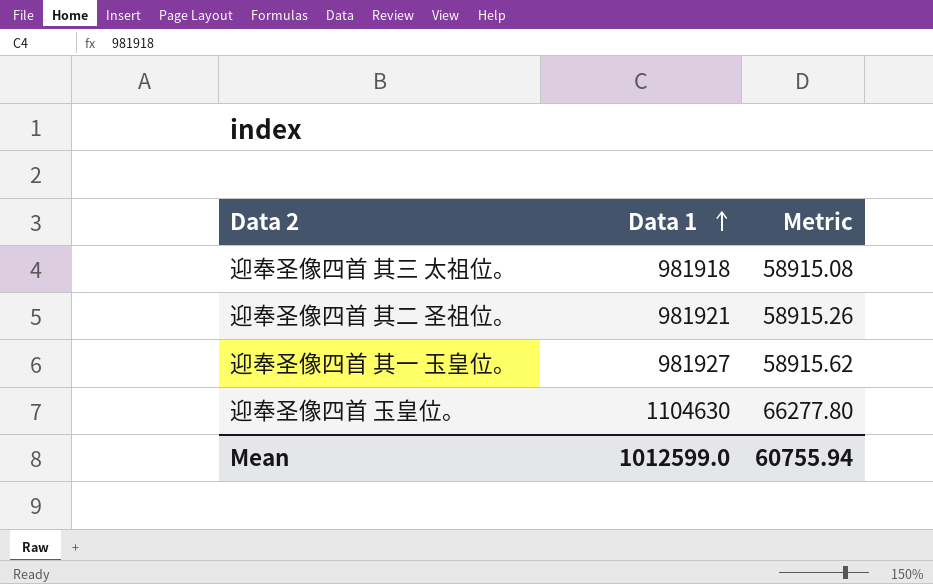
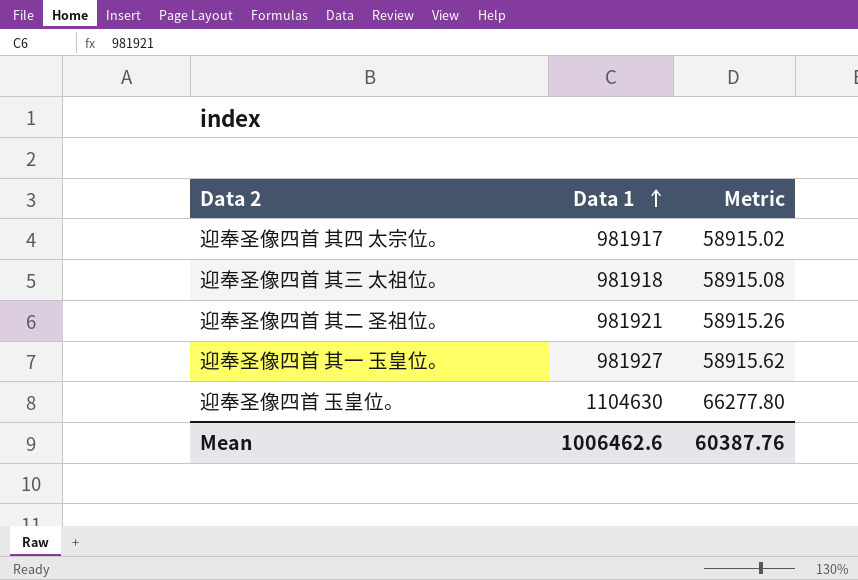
row 迎奉圣像四首 其四 太宗位。: none -> 981917 | 58915.02
Mean | Data 1: 1012599.0 -> 1006462.6
Mean | Metric: 60755.94 -> 60387.76

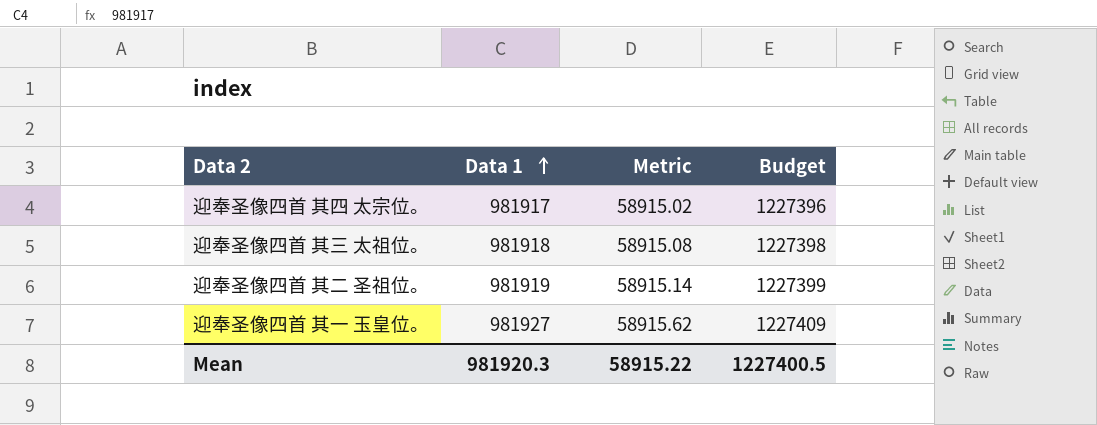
column Budget | formula: none -> [Data 1] * 1.25
row 迎奉圣像四首 玉皇位。: 1104630 | 66277.80 -> none
迎奉圣像四首 其二 圣祖位。 | Data 1: 981921 -> 981919
迎奉圣像四首 其二 圣祖位。 | Metric: 58915.26 -> 58915.14
Mean | Data 1: 1006462.6 -> 981920.3
Mean | Metric: 60387.76 -> 58915.22

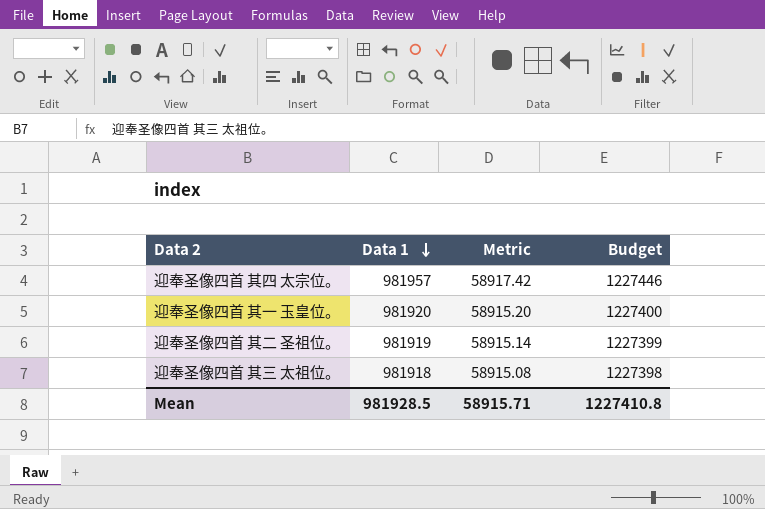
row order: Data 1 ascending -> Data 1 descending
迎奉圣像四首 其四 太宗位。 | Data 1: 981917 -> 981957
迎奉圣像四首 其四 太宗位。 | Metric: 58915.02 -> 58917.42
迎奉圣像四首 其四 太宗位。 | Budget: 1227396 -> 1227446
迎奉圣像四首 其一 玉皇位。 | Data 1: 981927 -> 981920
迎奉圣像四首 其一 玉皇位。 | Metric: 58915.62 -> 58915.20
迎奉圣像四首 其一 玉皇位。 | Budget: 1227409 -> 1227400
Mean | Data 1: 981920.3 -> 981928.5
Mean | Metric: 58915.22 -> 58915.71
Mean | Budget: 1227400.5 -> 1227410.8

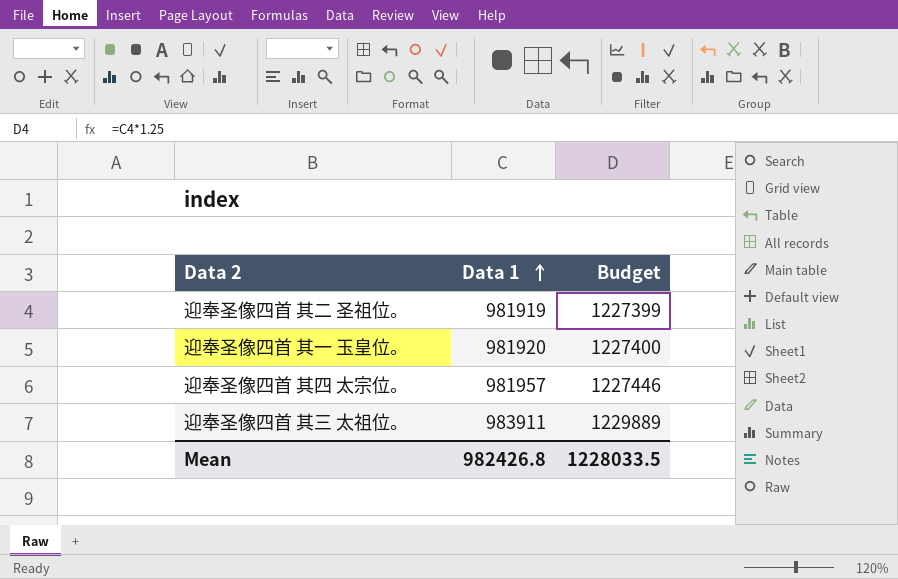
row order: Data 1 descending -> Data 1 ascending
column Metric | formula: [Data 1] * 0.06 -> none
迎奉圣像四首 其三 太祖位。 | Data 1: 981918 -> 983911
迎奉圣像四首 其三 太祖位。 | Budget: 1227398 -> 1229889
Mean | Data 1: 981928.5 -> 982426.8
Mean | Budget: 1227410.8 -> 1228033.5

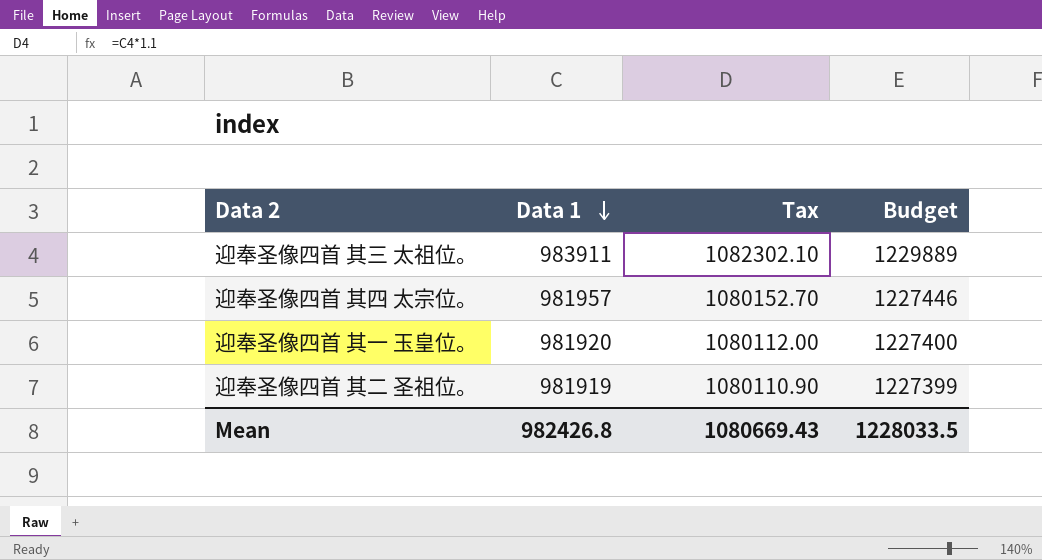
row order: Data 1 ascending -> Data 1 descending
column Tax | formula: none -> [Data 1] * 1.1

